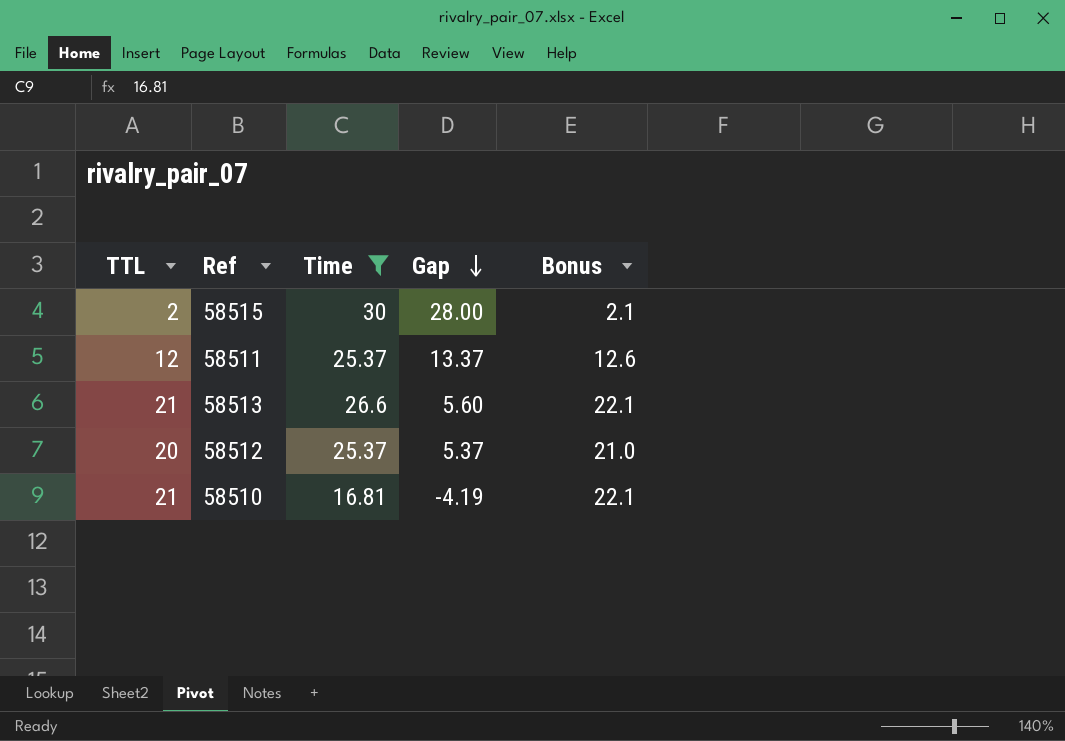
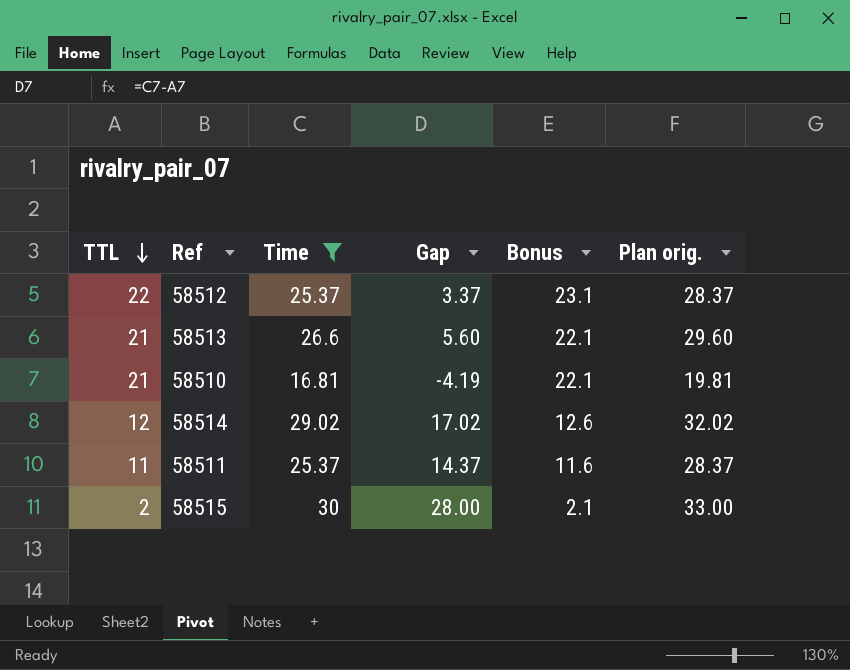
row order: Gap descending -> TTL descending
column Plan orig. | formula: none -> [Time] + 3
58512 | TTL: 20 -> 22
58512 | Gap: 5.37 -> 3.37
58512 | Bonus: 21.0 -> 23.1
row 58514: none -> 12 | 29.02 | 17.02 | 12.6 | 32.02
58511 | TTL: 12 -> 11
58511 | Gap: 13.37 -> 14.37
58511 | Bonus: 12.6 -> 11.6

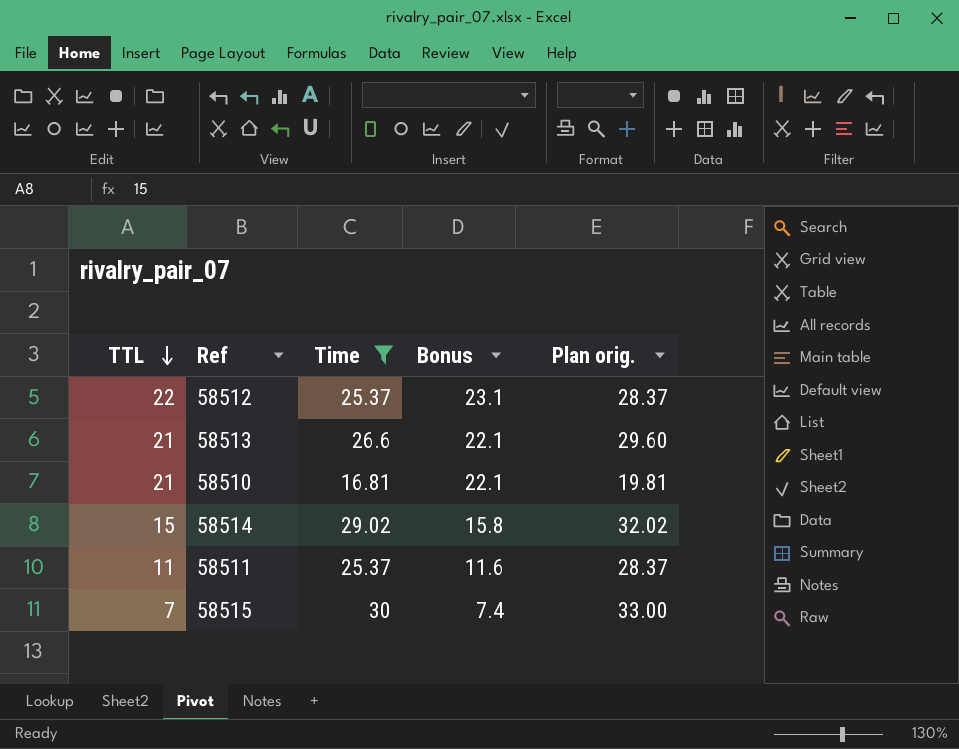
column Gap | formula: [Time] - [TTL] -> none
58514 | TTL: 12 -> 15
58514 | Bonus: 12.6 -> 15.8
58515 | TTL: 2 -> 7
58515 | Bonus: 2.1 -> 7.4

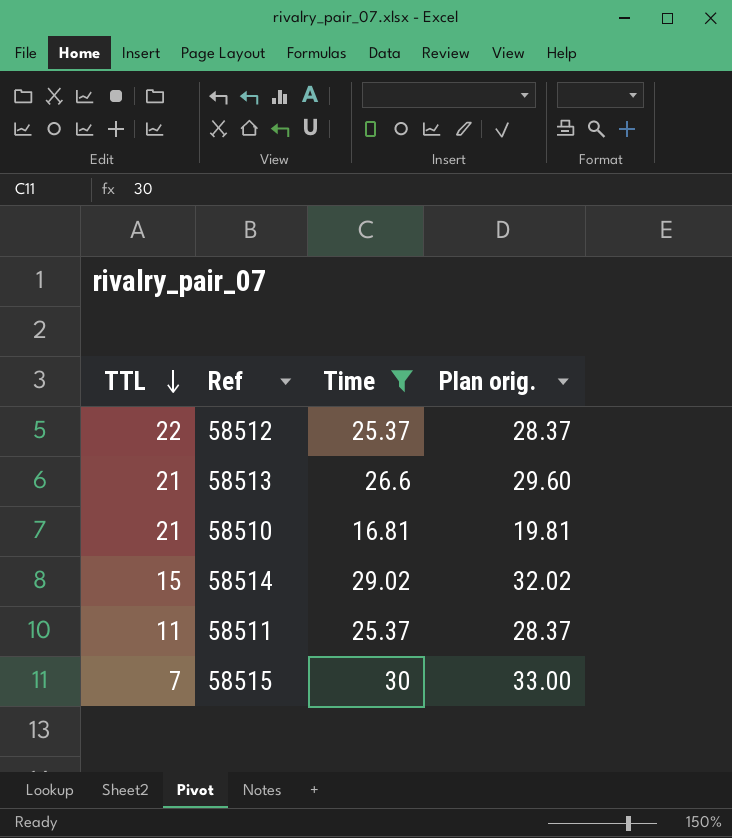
column Bonus | formula: [TTL] * 1.05 -> none

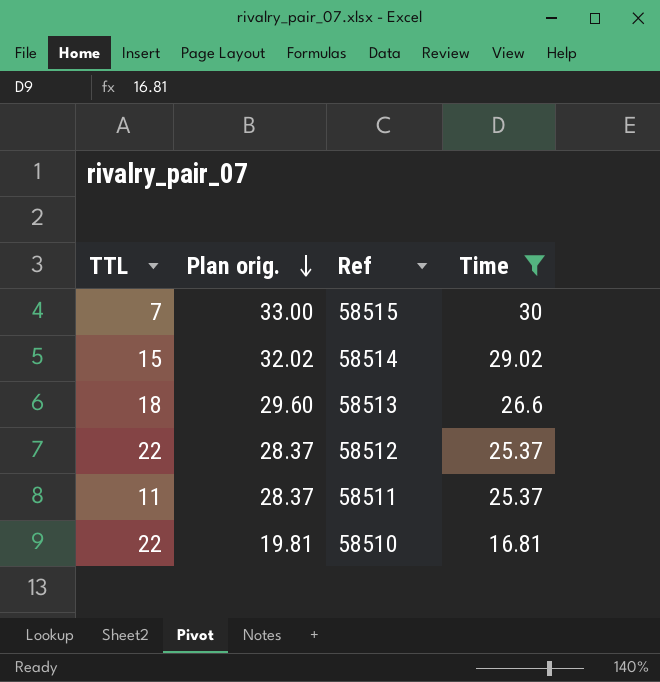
row order: TTL descending -> Plan orig. descending
column Plan orig. | position: 4 -> 2
58513 | TTL: 21 -> 18
58510 | TTL: 21 -> 22

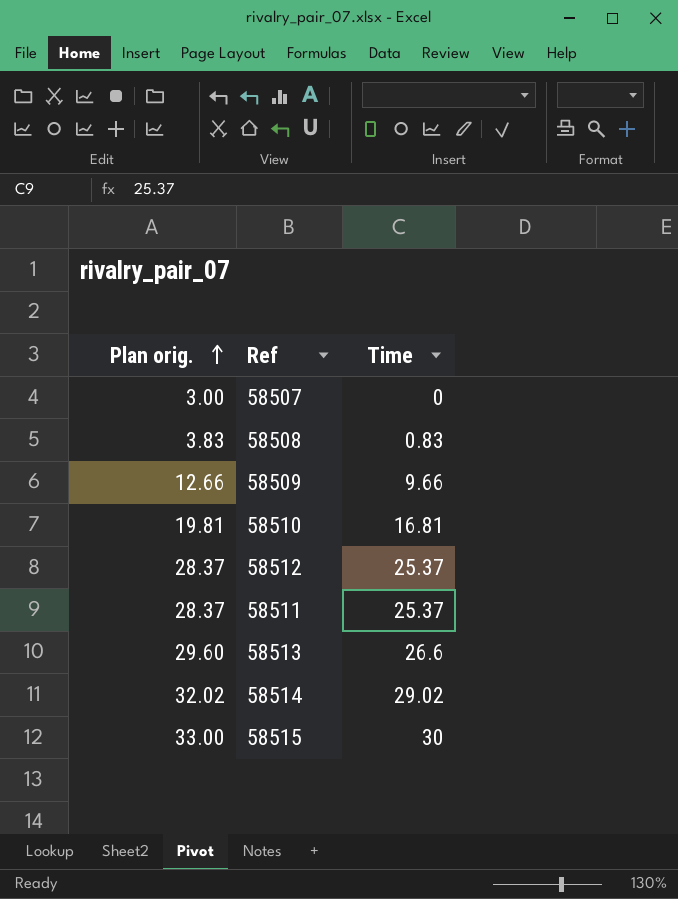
filter: Time >= 16.81 -> none
row order: Plan orig. descending -> Plan orig. ascending
column TTL | position: 1 -> none

